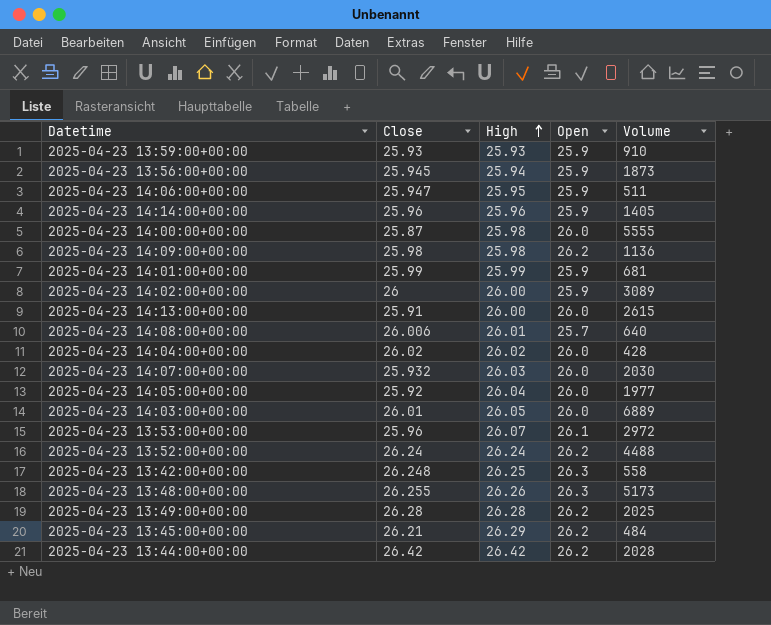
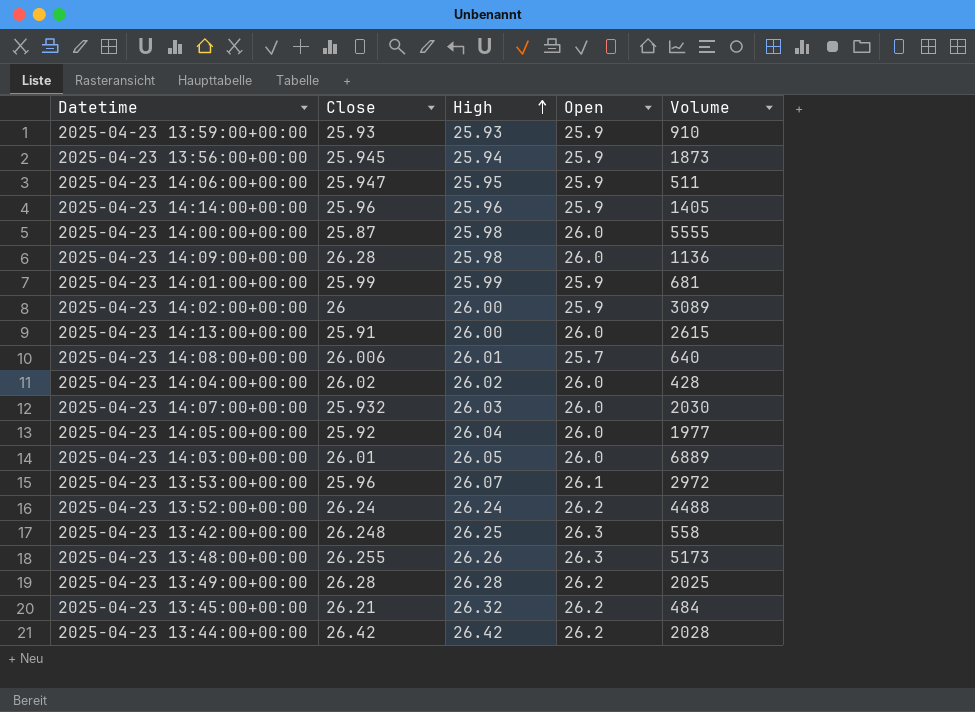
2025-04-23 14:09:00+00:00 | Close: 25.98 -> 26.28
2025-04-23 14:09:00+00:00 | Open: 26.2 -> 26.0
2025-04-23 13:45:00+00:00 | High: 26.29 -> 26.32

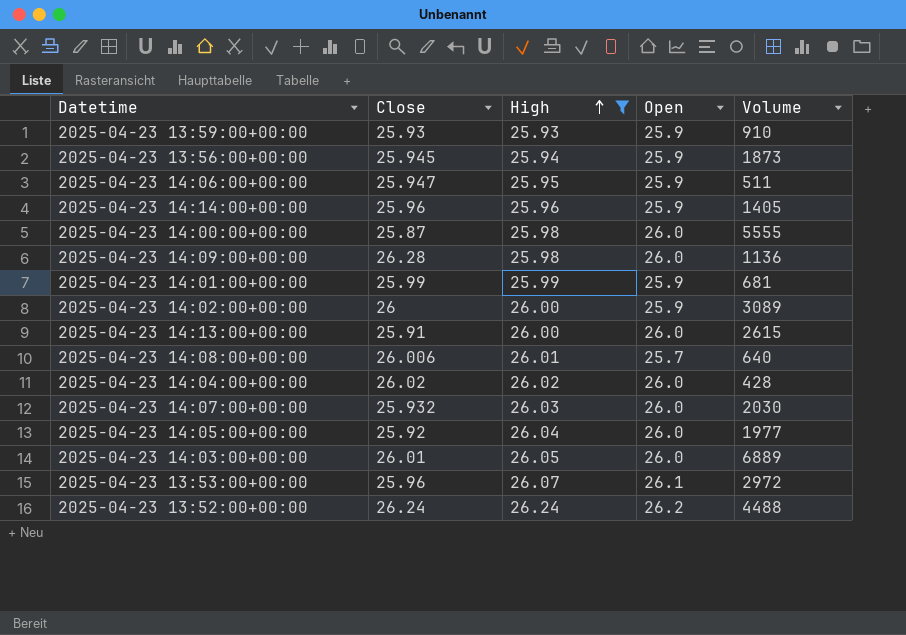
filter: none -> High <= 26.24

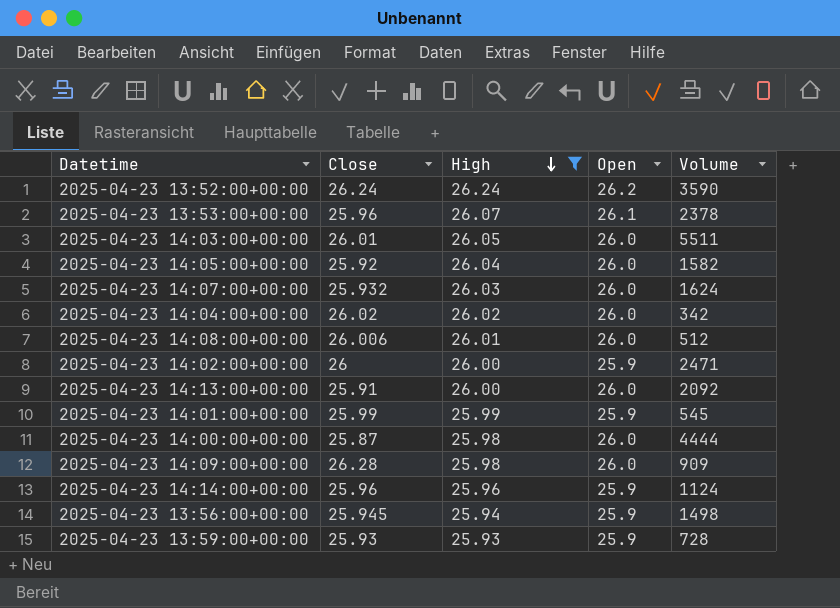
row order: High ascending -> High descending
row 2025-04-23 14:06:00+00:00: 25.947 | 25.95 | 25.9 | 511 -> none
2025-04-23 13:52:00+00:00 | Volume: 4488 -> 3590
2025-04-23 13:53:00+00:00 | Volume: 2972 -> 2378
2025-04-23 14:03:00+00:00 | Volume: 6889 -> 5511
2025-04-23 14:05:00+00:00 | Volume: 1977 -> 1582
2025-04-23 14:07:00+00:00 | Volume: 2030 -> 1624
2025-04-23 14:04:00+00:00 | Volume: 428 -> 342
2025-04-23 14:08:00+00:00 | Open: 25.7 -> 26.0
2025-04-23 14:08:00+00:00 | Volume: 640 -> 512
2025-04-23 14:02:00+00:00 | Volume: 3089 -> 2471
2025-04-23 14:13:00+00:00 | Volume: 2615 -> 2092
2025-04-23 14:01:00+00:00 | Volume: 681 -> 545
2025-04-23 14:00:00+00:00 | Volume: 5555 -> 4444
2025-04-23 14:09:00+00:00 | Volume: 1136 -> 909
2025-04-23 14:14:00+00:00 | Volume: 1405 -> 1124
2025-04-23 13:56:00+00:00 | Volume: 1873 -> 1498
2025-04-23 13:59:00+00:00 | Volume: 910 -> 728

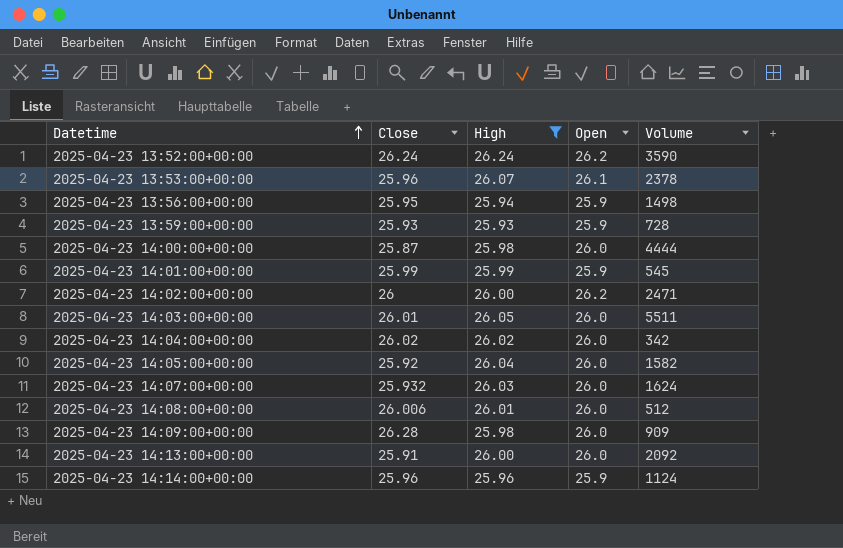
row order: High descending -> Datetime ascending
2025-04-23 13:56:00+00:00 | Close: 25.945 -> 25.95
2025-04-23 14:02:00+00:00 | Open: 25.9 -> 26.2

